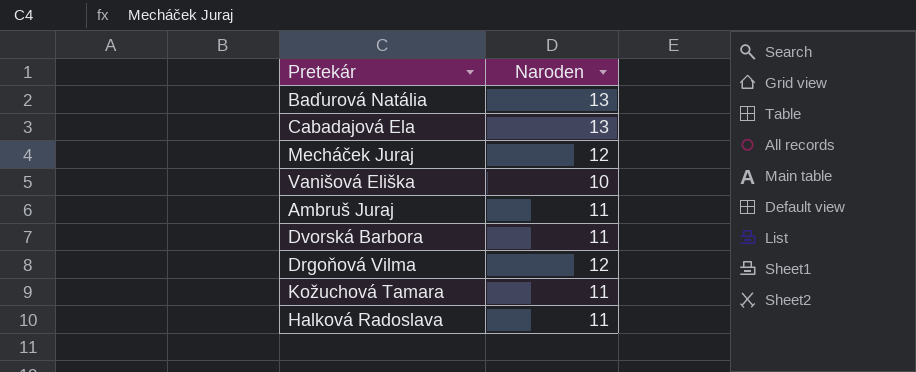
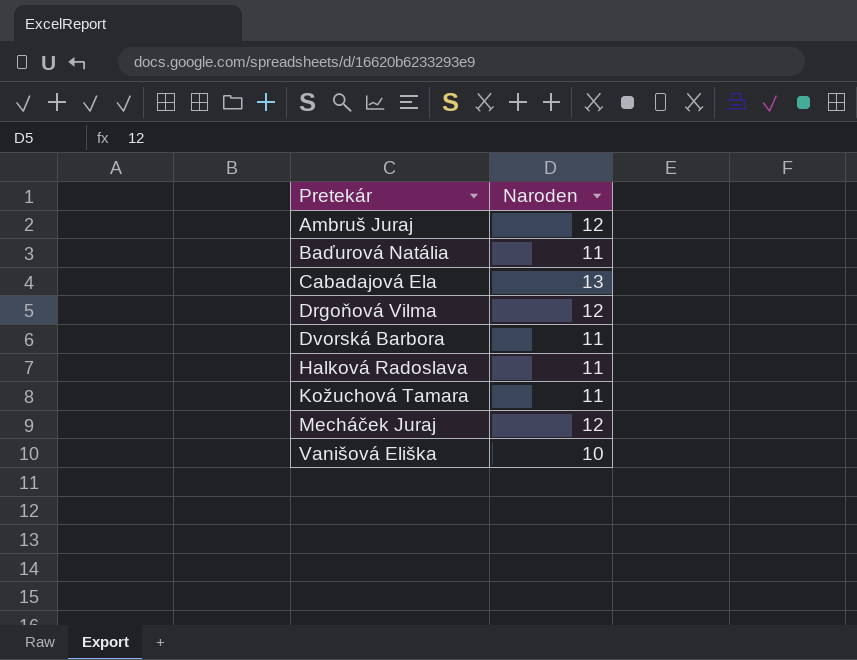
row order: none -> Pretekár ascending
Ambruš Juraj | Naroden: 11 -> 12
Baďurová Natália | Naroden: 13 -> 11

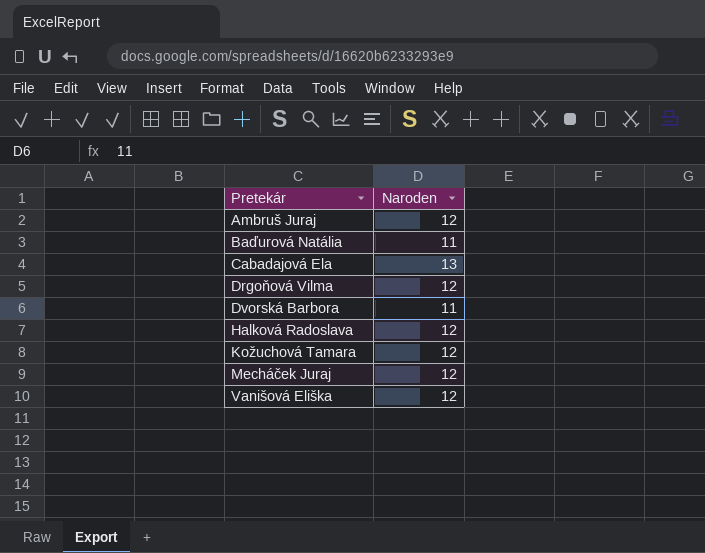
Halková Radoslava | Naroden: 11 -> 12
Kožuchová Tamara | Naroden: 11 -> 12
Vanišová Eliška | Naroden: 10 -> 12

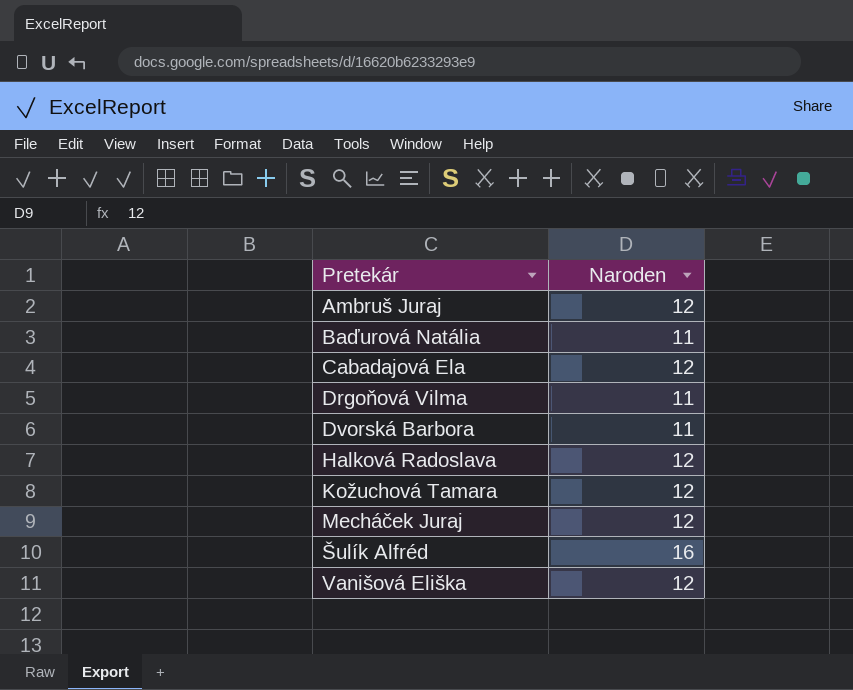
Cabadajová Ela | Naroden: 13 -> 12
Drgoňová Vilma | Naroden: 12 -> 11
row Šulík Alfréd: none -> 16

